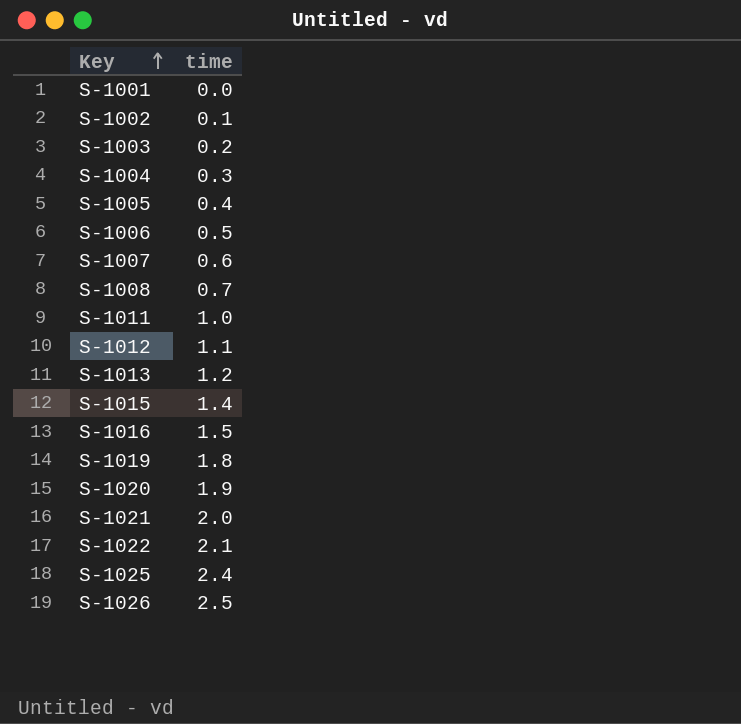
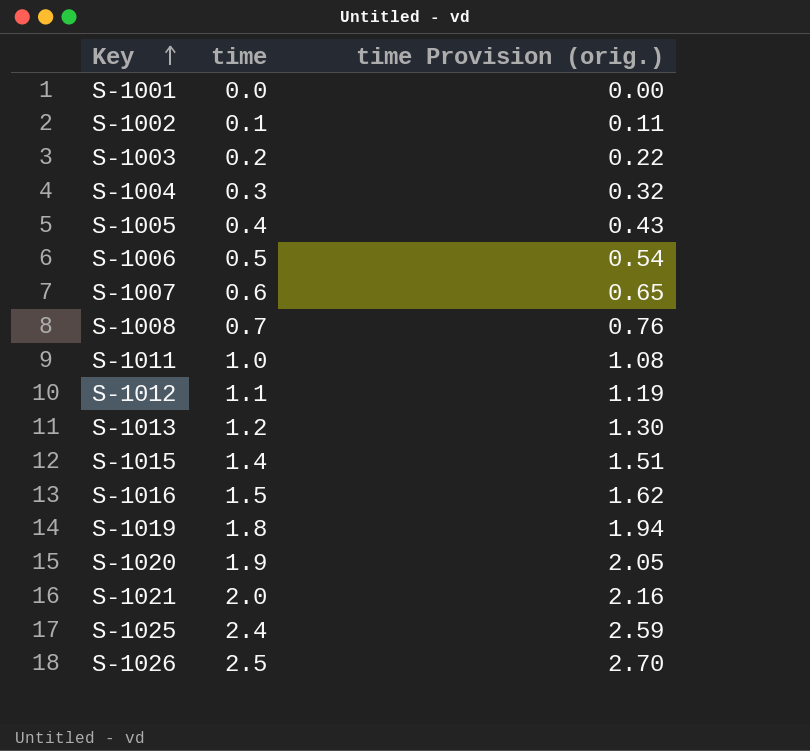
column time Provision (orig.) | formula: none -> [time] * 1.08
row S-1022: 2.1 -> none

